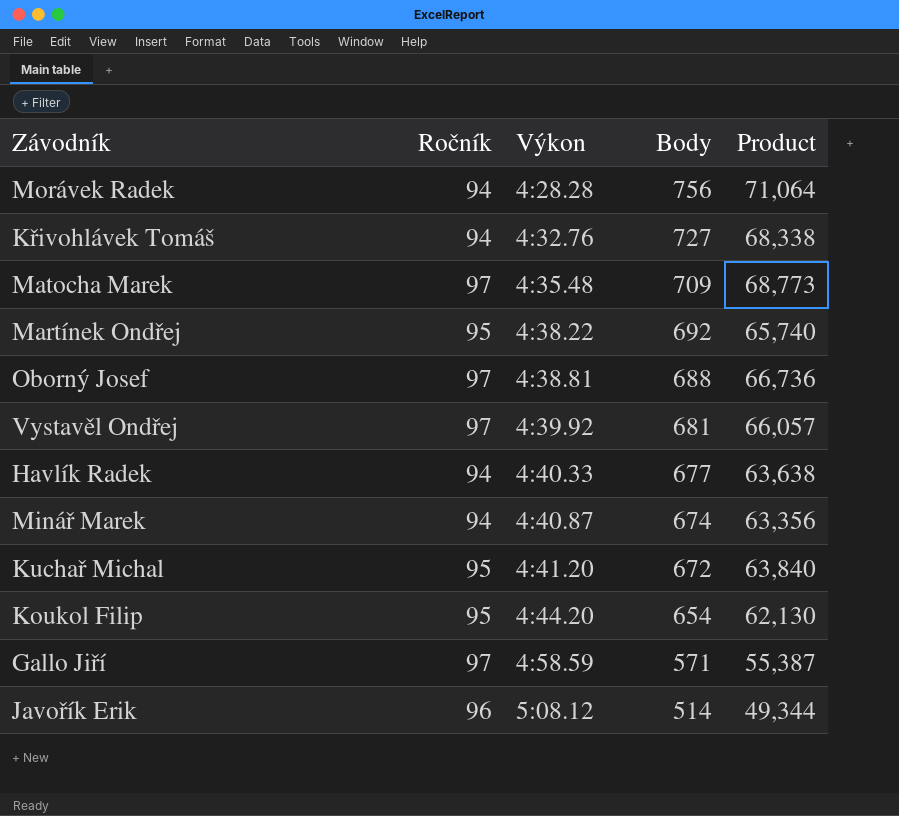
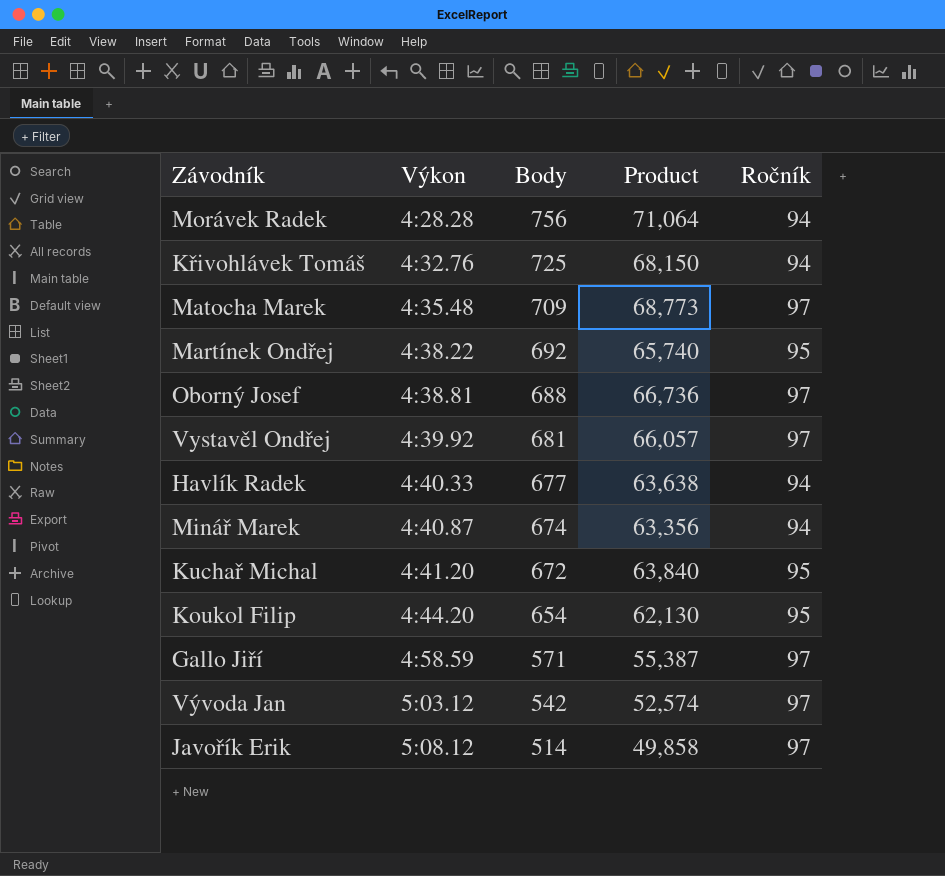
column Ročník | position: 2 -> 5
Křivohlávek Tomáš | Body: 727 -> 725
Křivohlávek Tomáš | Product: 68,338 -> 68,150
row Vývoda Jan: none -> 5:03.12 | 542 | 52,574 | 97
Javořík Erik | Product: 49,344 -> 49,858
Javořík Erik | Ročník: 96 -> 97

